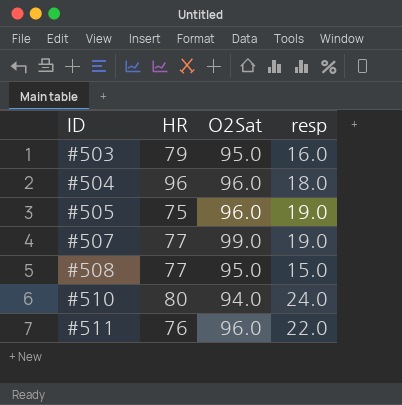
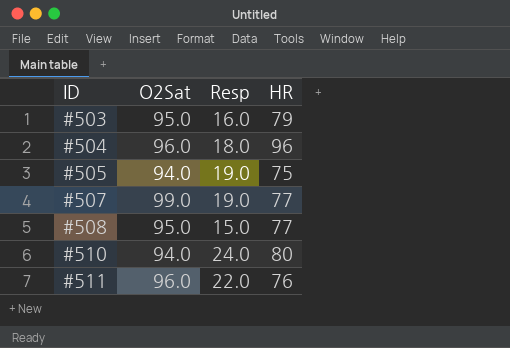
column name: resp -> Resp
column HR | position: 2 -> 4
#505 | O2Sat: 96.0 -> 94.0

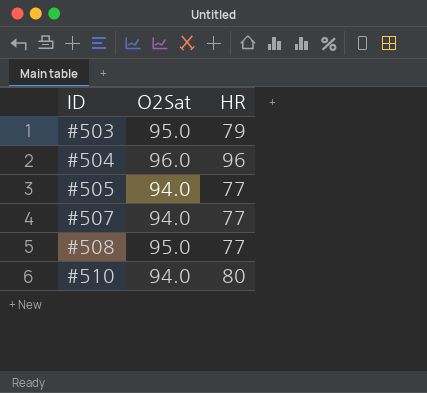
column Resp | position: 3 -> none
row #511: 96.0 | 22.0 | 76 -> none
#505 | HR: 75 -> 77
#507 | O2Sat: 99.0 -> 94.0

